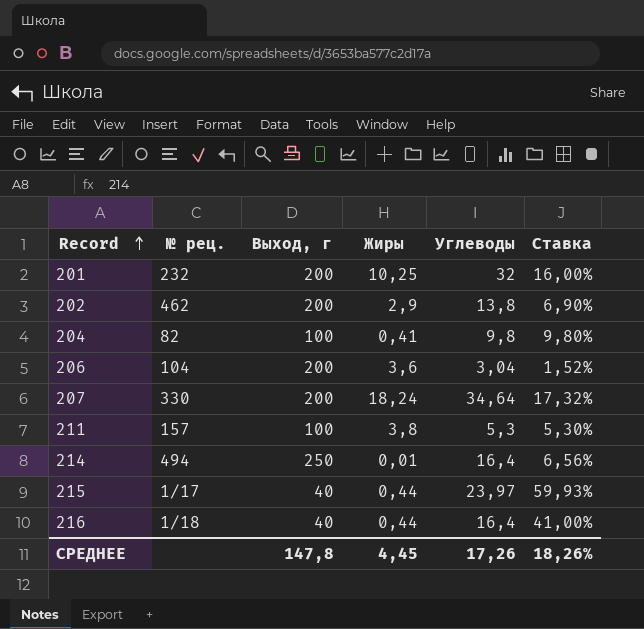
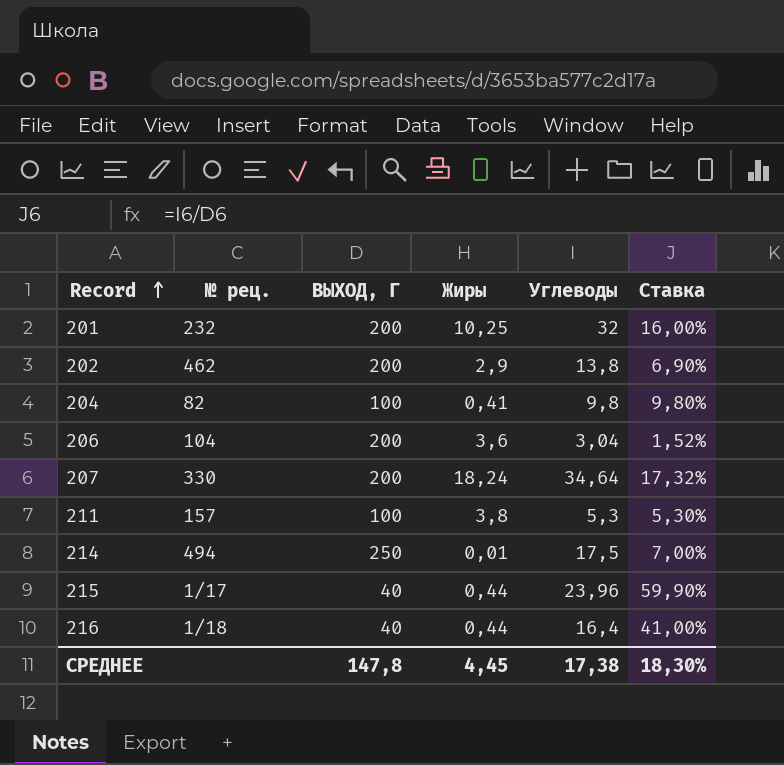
column name: Выход, г -> ВЫХОД, Г
214 | Углеводы: 16,4 -> 17,5
214 | Ставка: 6,56% -> 7,00%
215 | Углеводы: 23,97 -> 23,96
215 | Ставка: 59,93% -> 59,90%
СРЕДНЕЕ | Углеводы: 17,26 -> 17,38
СРЕДНЕЕ | Ставка: 18,26% -> 18,30%

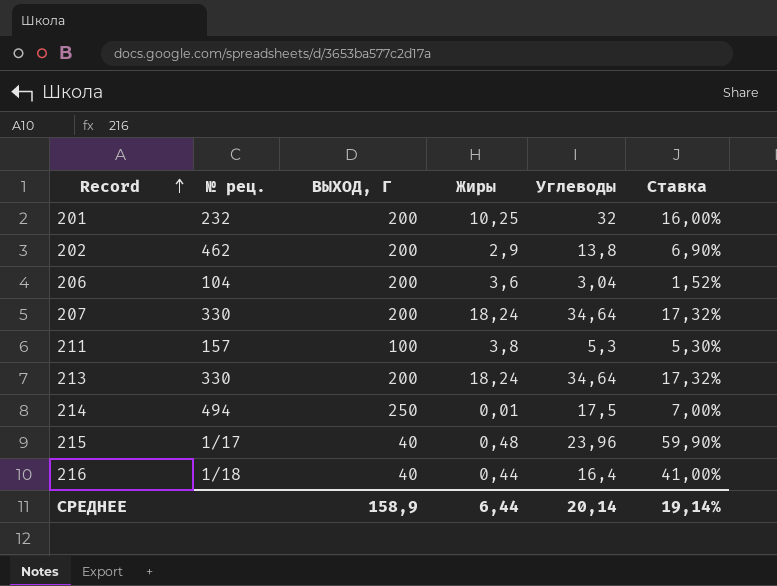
row 204: 82 | 100 | 0,41 | 9,8 | 9,80% -> none
row 213: none -> 330 | 200 | 18,24 | 34,64 | 17,32%
215 | Жиры: 0,44 -> 0,48
СРЕДНЕЕ | ВЫХОД, Г: 147,8 -> 158,9
СРЕДНЕЕ | Жиры: 4,45 -> 6,44
СРЕДНЕЕ | Углеводы: 17,38 -> 20,14
СРЕДНЕЕ | Ставка: 18,30% -> 19,14%

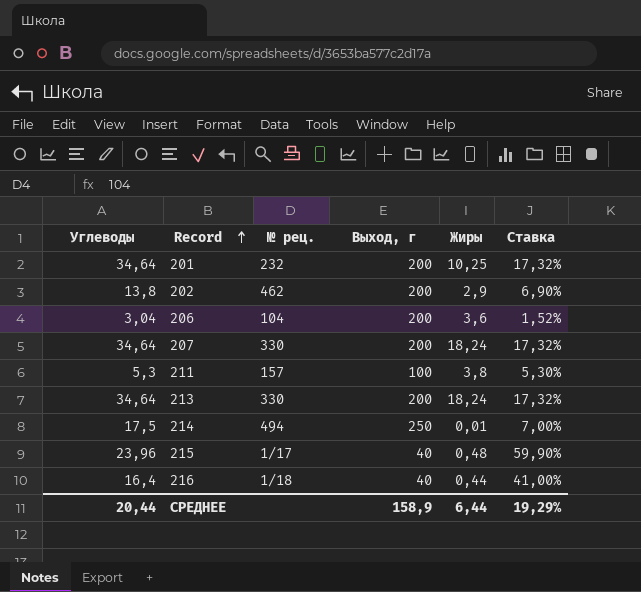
column Углеводы | position: 5 -> 1
column name: ВЫХОД, Г -> Выход, г
201 | Углеводы: 32 -> 34,64
201 | Ставка: 16,00% -> 17,32%
СРЕДНЕЕ | Углеводы: 20,14 -> 20,44
СРЕДНЕЕ | Ставка: 19,14% -> 19,29%

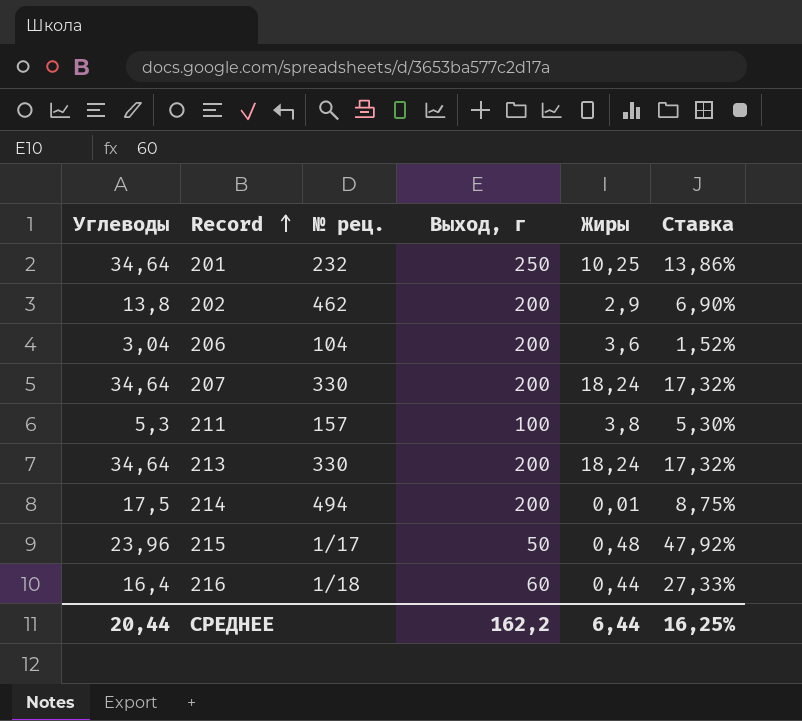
201 | Выход, г: 200 -> 250
201 | Ставка: 17,32% -> 13,86%
214 | Выход, г: 250 -> 200
214 | Ставка: 7,00% -> 8,75%
215 | Выход, г: 40 -> 50
215 | Ставка: 59,90% -> 47,92%
216 | Выход, г: 40 -> 60
216 | Ставка: 41,00% -> 27,33%
СРЕДНЕЕ | Выход, г: 158,9 -> 162,2
СРЕДНЕЕ | Ставка: 19,29% -> 16,25%

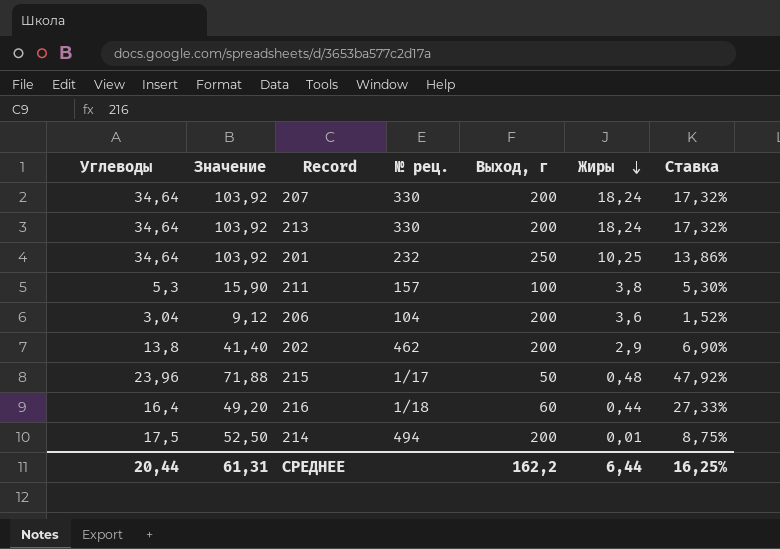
row order: Record ascending -> Жиры descending
column Значение | formula: none -> [Углеводы] * 3

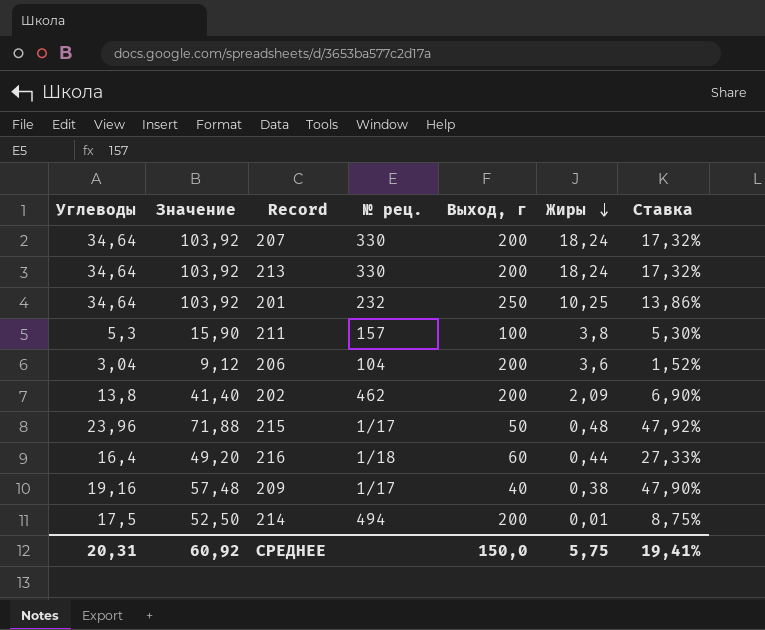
202 | Жиры: 2,9 -> 2,09
row 209: none -> 19,16 | 57,48 | 1/17 | 40 | 0,38 | 47,90%
СРЕДНЕЕ | Углеводы: 20,44 -> 20,31
СРЕДНЕЕ | Значение: 61,31 -> 60,92
СРЕДНЕЕ | Выход, г: 162,2 -> 150,0
СРЕДНЕЕ | Жиры: 6,44 -> 5,75
СРЕДНЕЕ | Ставка: 16,25% -> 19,41%

